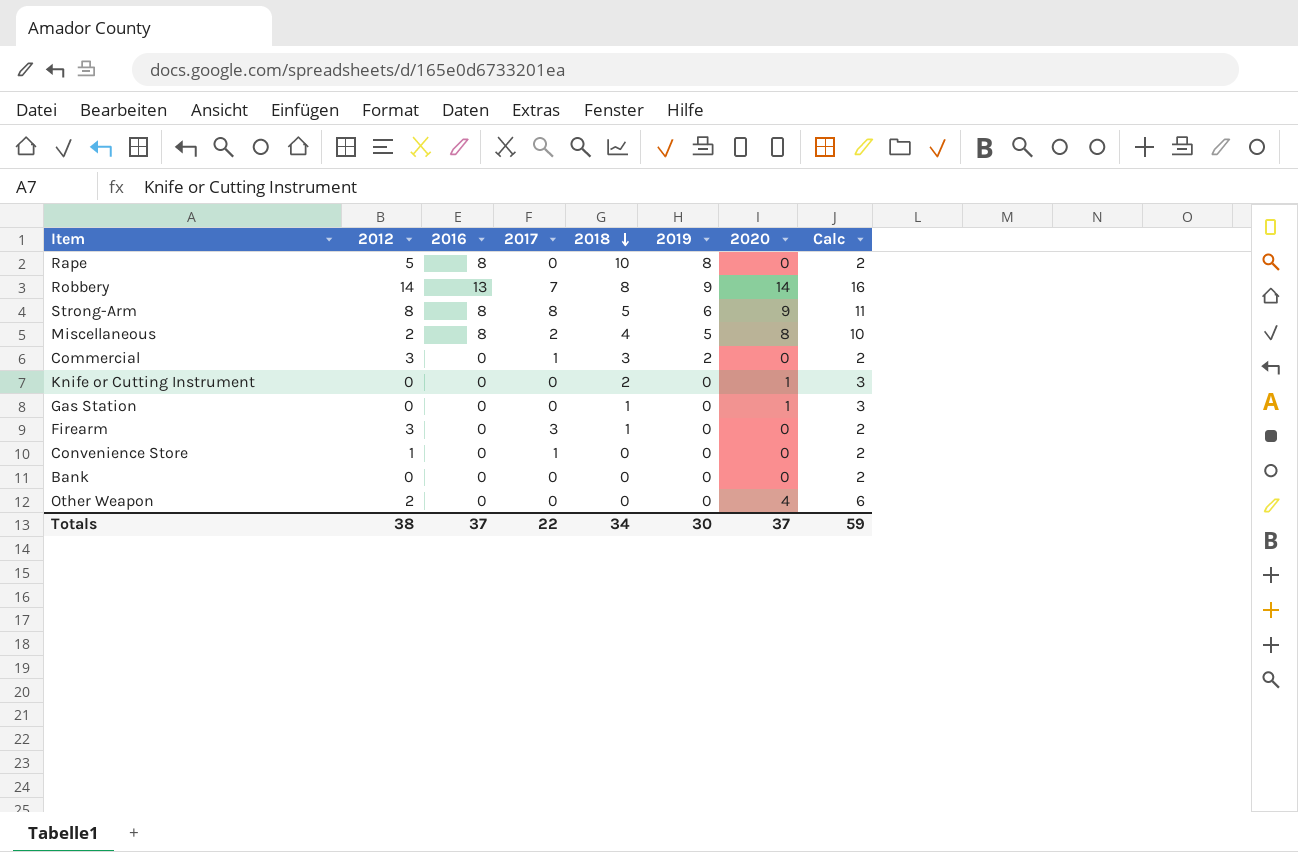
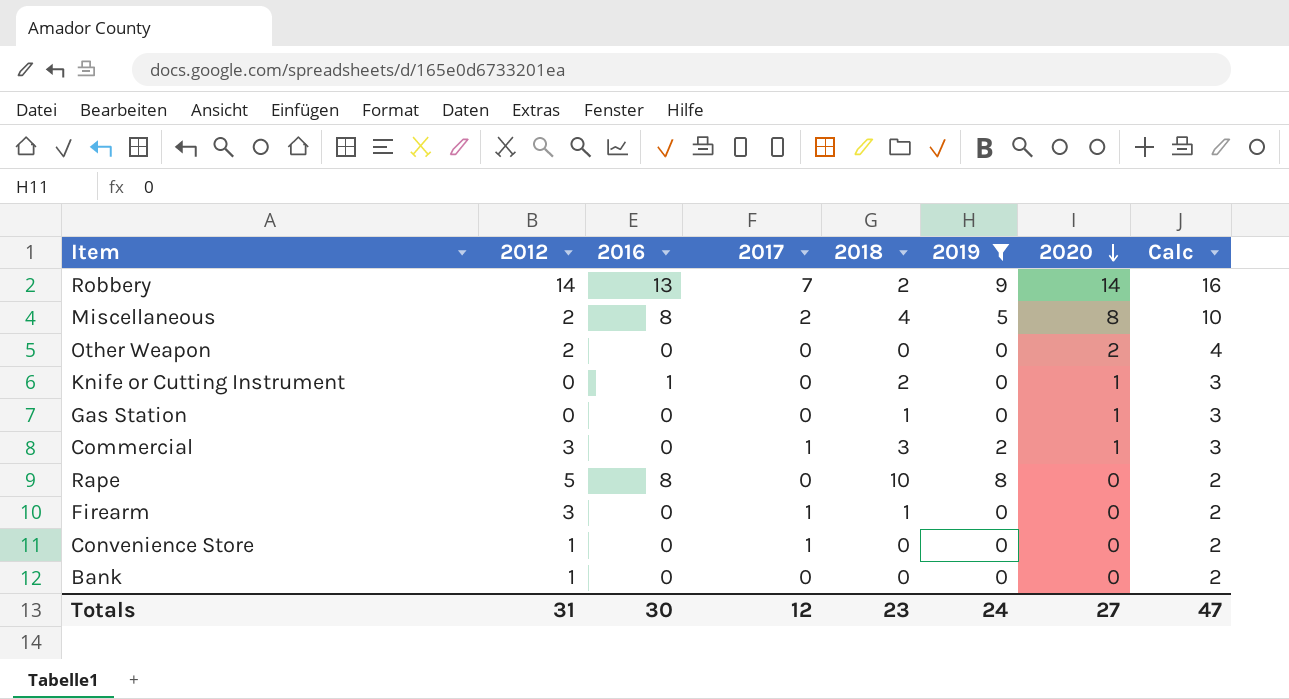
filter: none -> 2019 != 6
row order: 2018 descending -> 2020 descending
Robbery | 2018: 8 -> 2
Other Weapon | 2020: 4 -> 2
Other Weapon | Calc: 6 -> 4
Knife or Cutting Instrument | 2016: 0 -> 1
Commercial | 2020: 0 -> 1
Commercial | Calc: 2 -> 3
Firearm | 2017: 3 -> 1
Bank | 2012: 0 -> 1
Totals | 2012: 38 -> 31
Totals | 2016: 37 -> 30
Totals | 2017: 22 -> 12
Totals | 2018: 34 -> 23
Totals | 2019: 30 -> 24
Totals | 2020: 37 -> 27
Totals | Calc: 59 -> 47

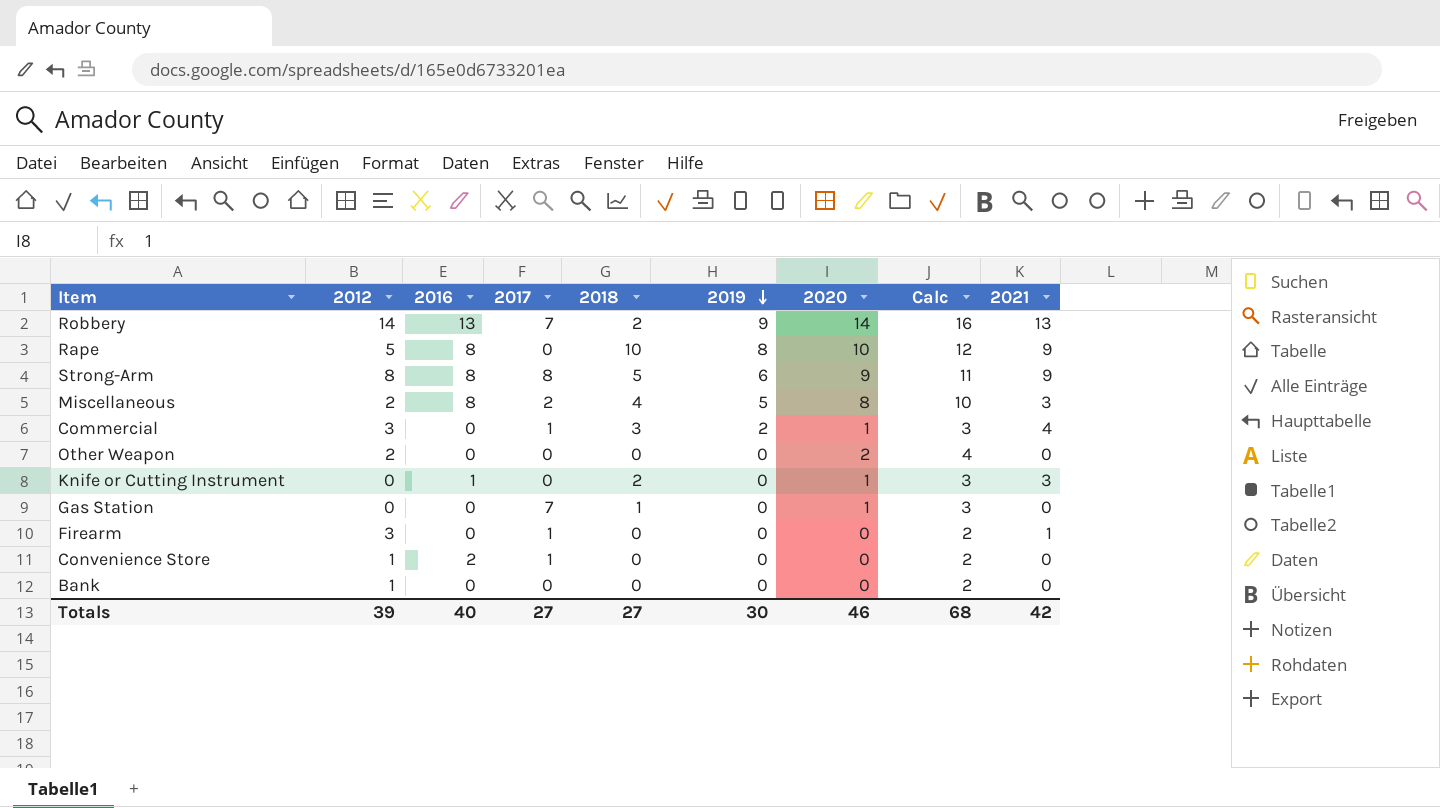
filter: 2019 != 6 -> none
row order: 2020 descending -> 2019 descending
column 2021 | position: none -> 9
Rape | 2020: 0 -> 10
Rape | Calc: 2 -> 12
Gas Station | 2017: 0 -> 7
Firearm | 2018: 1 -> 0
Convenience Store | 2016: 0 -> 2
Totals | 2012: 31 -> 39
Totals | 2016: 30 -> 40
Totals | 2017: 12 -> 27
Totals | 2018: 23 -> 27
Totals | 2019: 24 -> 30
Totals | 2020: 27 -> 46
Totals | Calc: 47 -> 68

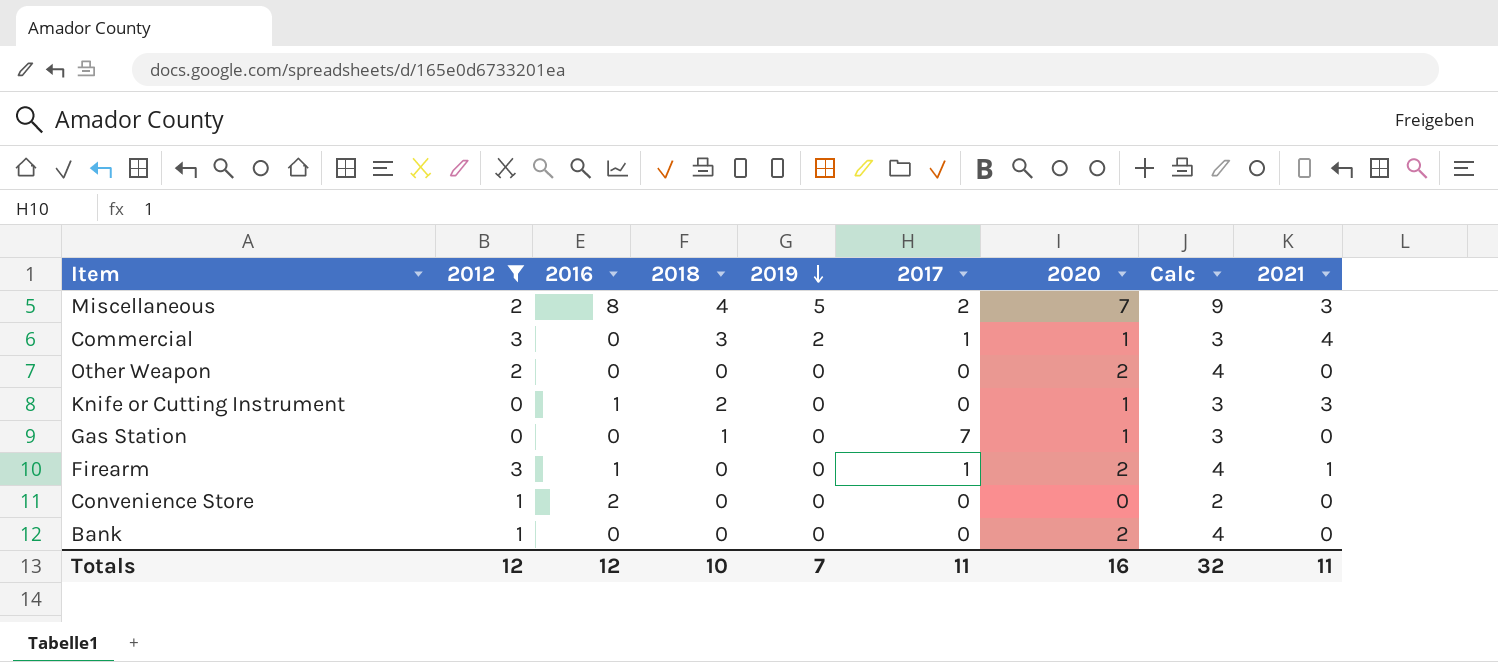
filter: none -> 2012 <= 3
column 2017 | position: 4 -> 6
Miscellaneous | 2020: 8 -> 7
Miscellaneous | Calc: 10 -> 9
Firearm | 2016: 0 -> 1
Firearm | 2020: 0 -> 2
Firearm | Calc: 2 -> 4
Convenience Store | 2017: 1 -> 0
Bank | 2020: 0 -> 2
Bank | Calc: 2 -> 4
Totals | 2012: 39 -> 12
Totals | 2016: 40 -> 12
Totals | 2018: 27 -> 10
Totals | 2019: 30 -> 7
Totals | 2017: 27 -> 11
Totals | 2020: 46 -> 16
Totals | Calc: 68 -> 32
Totals | 2021: 42 -> 11

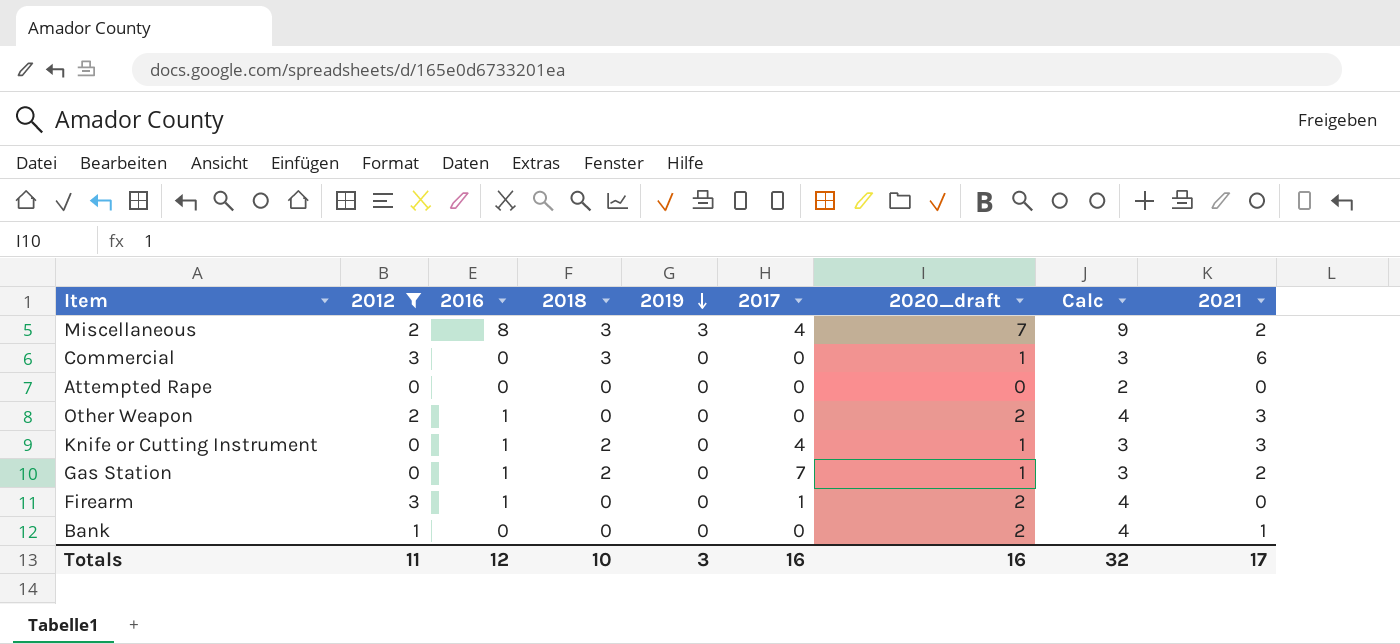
column name: 2020 -> 2020_draft
row Convenience Store: 1 | 2 | 0 | 0 | 0 | 0 | 2 | 0 -> none
Miscellaneous | 2018: 4 -> 3
Miscellaneous | 2019: 5 -> 3
Miscellaneous | 2017: 2 -> 4
Miscellaneous | 2021: 3 -> 2
Commercial | 2019: 2 -> 0
Commercial | 2017: 1 -> 0
Commercial | 2021: 4 -> 6
row Attempted Rape: none -> 0 | 0 | 0 | 0 | 0 | 0 | 2 | 0
Other Weapon | 2016: 0 -> 1
Other Weapon | 2021: 0 -> 3
Knife or Cutting Instrument | 2017: 0 -> 4
Gas Station | 2016: 0 -> 1
Gas Station | 2018: 1 -> 2
Gas Station | 2021: 0 -> 2
Firearm | 2021: 1 -> 0
Bank | 2021: 0 -> 1
Totals | 2012: 12 -> 11
Totals | 2019: 7 -> 3
Totals | 2017: 11 -> 16
Totals | 2021: 11 -> 17

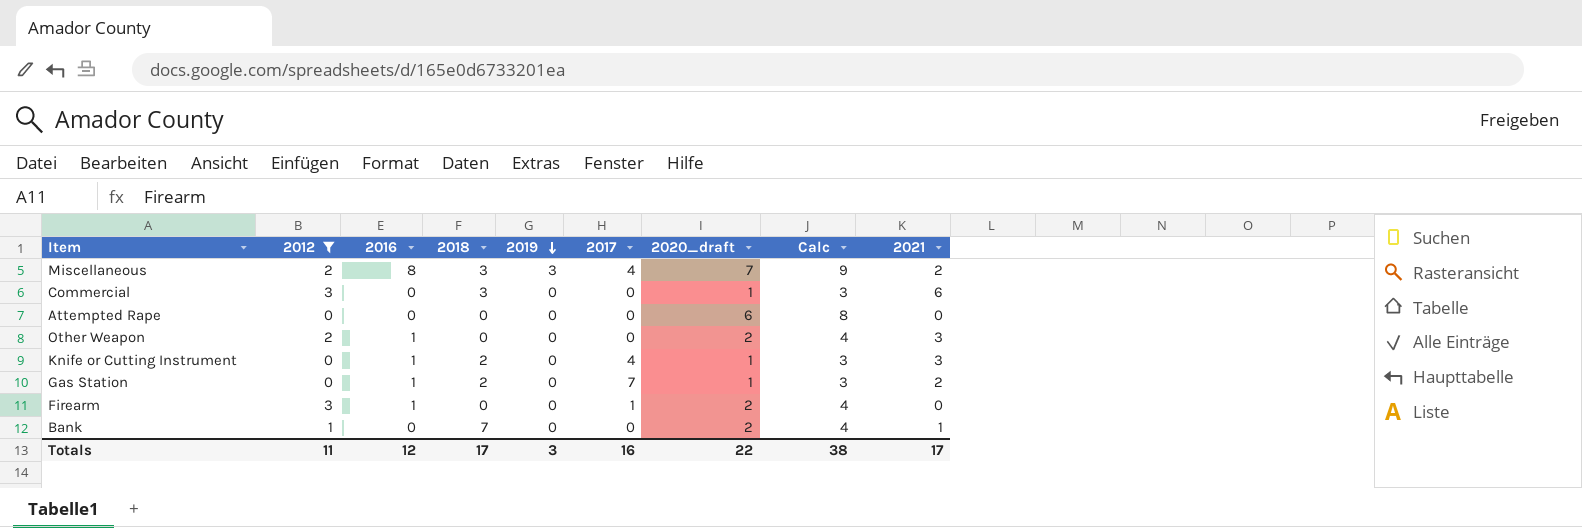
Attempted Rape | 2020_draft: 0 -> 6
Attempted Rape | Calc: 2 -> 8
Bank | 2018: 0 -> 7
Totals | 2018: 10 -> 17
Totals | 2020_draft: 16 -> 22
Totals | Calc: 32 -> 38

